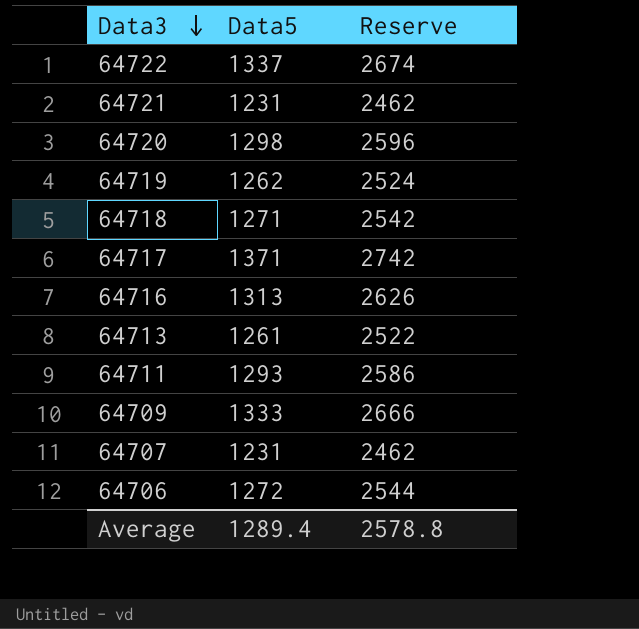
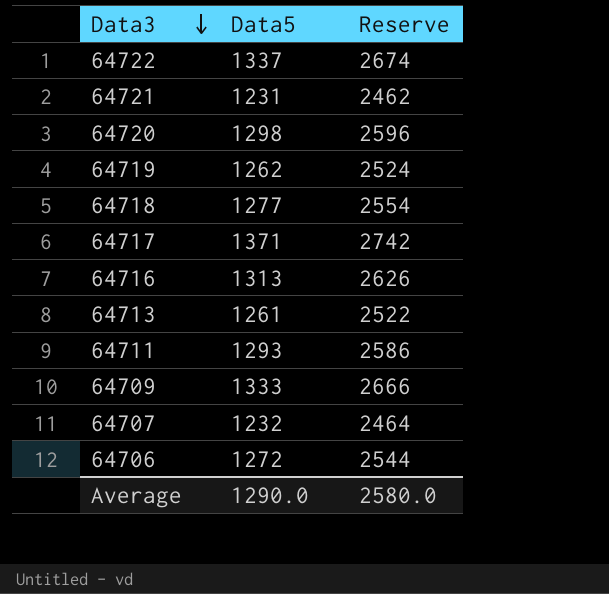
64718 | Data5: 1271 -> 1277
64718 | Reserve: 2542 -> 2554
64707 | Data5: 1231 -> 1232
64707 | Reserve: 2462 -> 2464
Average | Data5: 1289.4 -> 1290.0
Average | Reserve: 2578.8 -> 2580.0

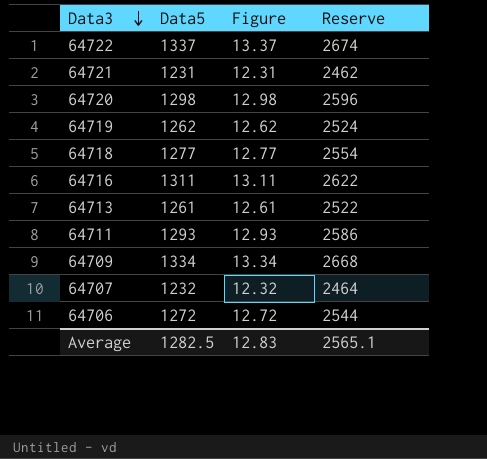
column Figure | formula: none -> [Data5] * 0.01
row 64717: 1371 | 2742 -> none
64716 | Data5: 1313 -> 1311
64716 | Reserve: 2626 -> 2622
64709 | Data5: 1333 -> 1334
64709 | Reserve: 2666 -> 2668
Average | Data5: 1290.0 -> 1282.5
Average | Reserve: 2580.0 -> 2565.1

